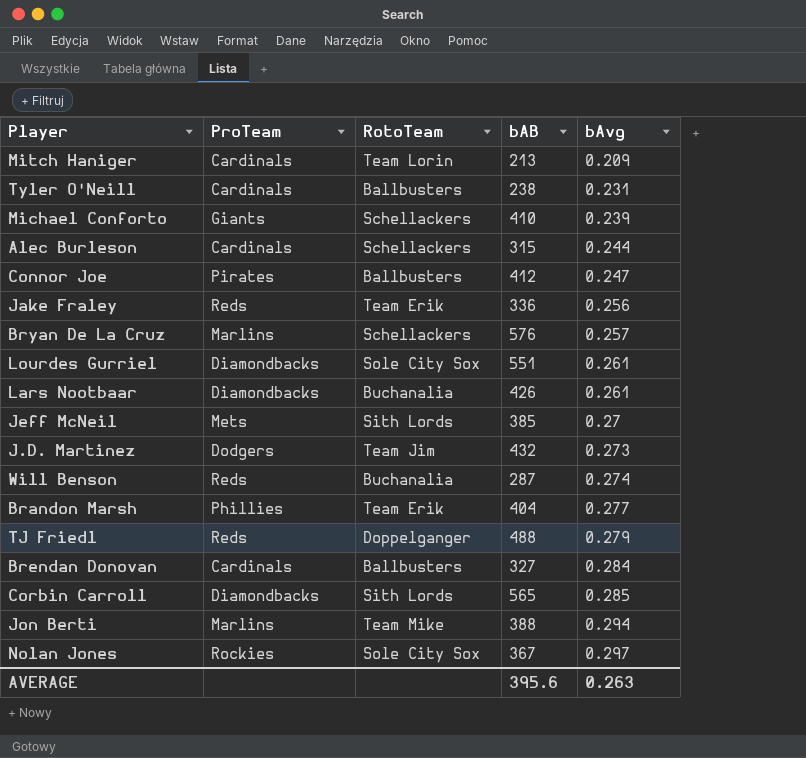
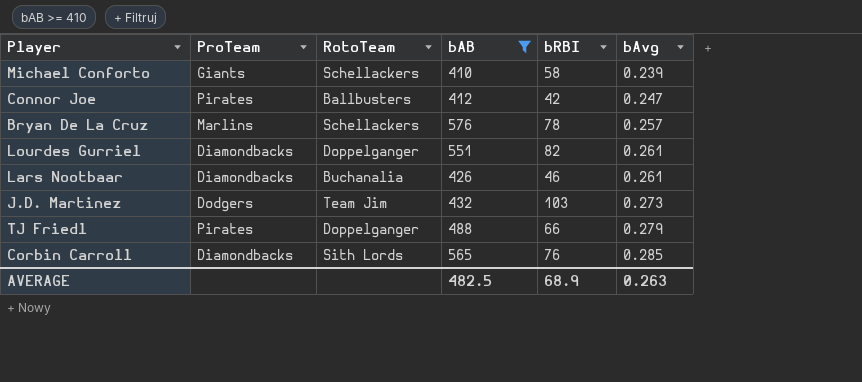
filter: none -> bAB >= 410
column bRBI | position: none -> 5
Lourdes Gurriel | RotoTeam: Sole City Sox -> Doppelganger
TJ Friedl | ProTeam: Reds -> Pirates
AVERAGE | bAB: 395.6 -> 482.5

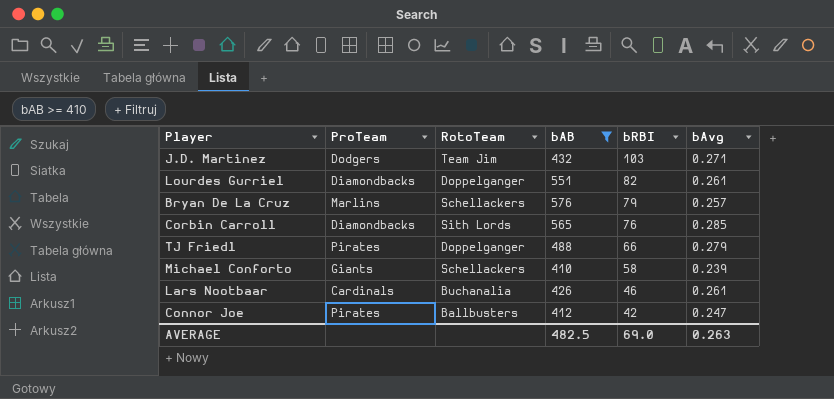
row order: bAvg ascending -> bRBI descending
J.D. Martinez | bAvg: 0.273 -> 0.271
Bryan De La Cruz | bRBI: 78 -> 79
Lars Nootbaar | ProTeam: Diamondbacks -> Cardinals
AVERAGE | bRBI: 68.9 -> 69.0

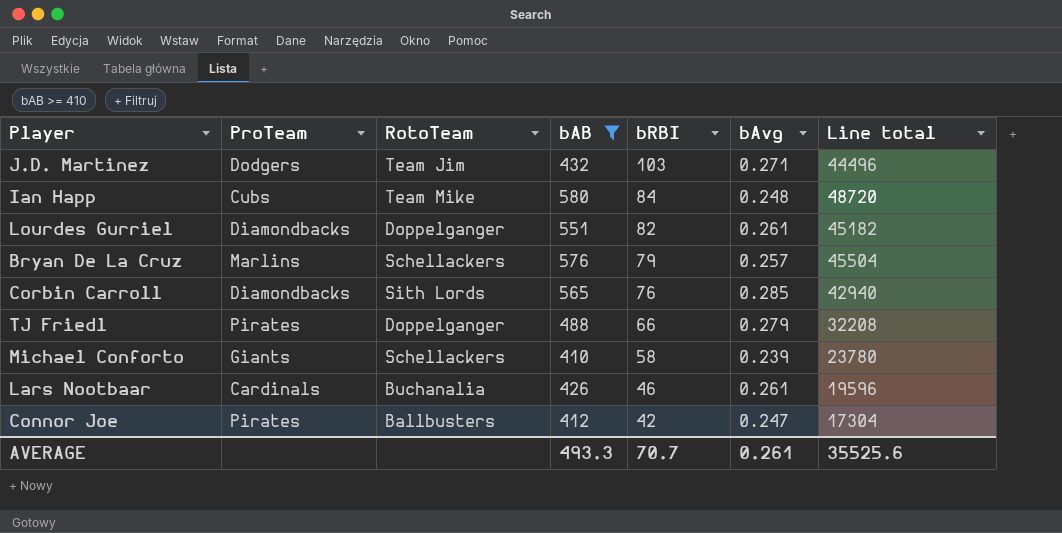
column Line total | formula: none -> [bAB] * [bRBI]
row Ian Happ: none -> Cubs | Team Mike | 580 | 84 | 0.248 | 48720
AVERAGE | bAB: 482.5 -> 493.3
AVERAGE | bRBI: 69.0 -> 70.7
AVERAGE | bAvg: 0.263 -> 0.261

